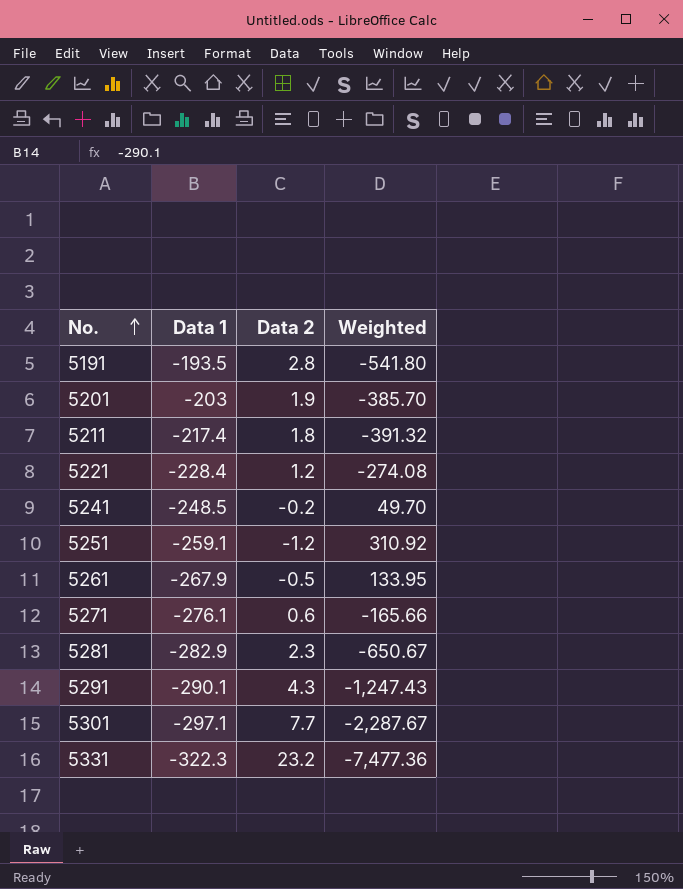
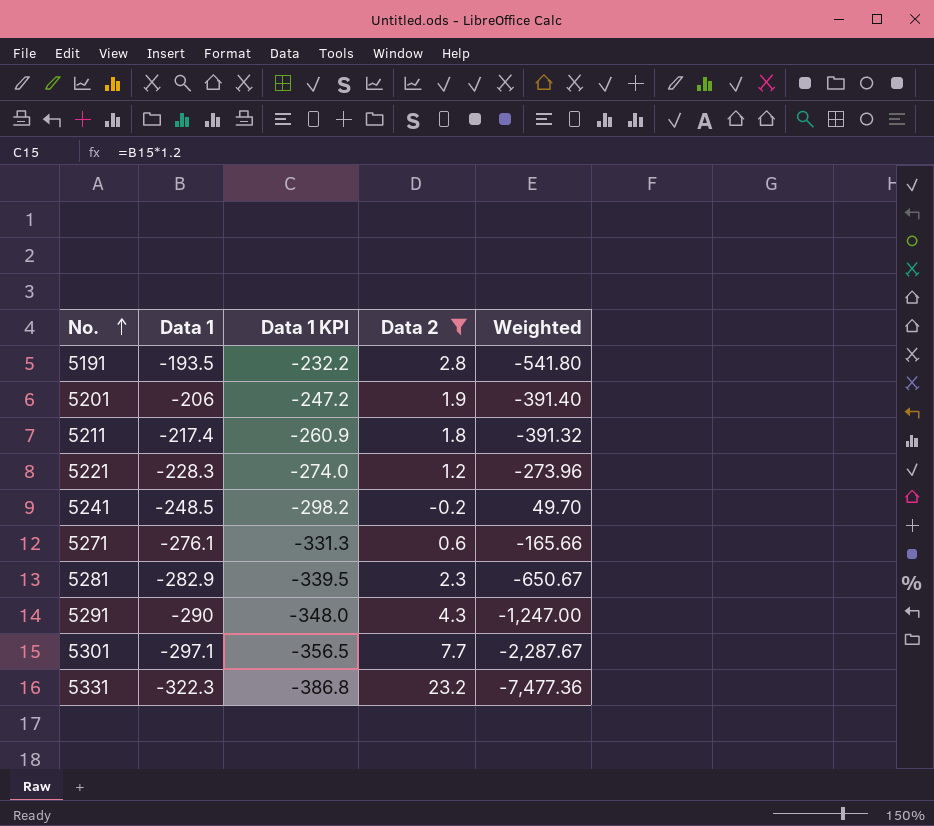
filter: none -> Data 2 >= -0.2
column Data 1 KPI | formula: none -> [Data 1] * 1.2
5201 | Data 1: -203 -> -206
5201 | Weighted: -385.70 -> -391.40
5221 | Data 1: -228.4 -> -228.3
5221 | Weighted: -274.08 -> -273.96
5291 | Data 1: -290.1 -> -290
5291 | Weighted: -1,247.43 -> -1,247.00

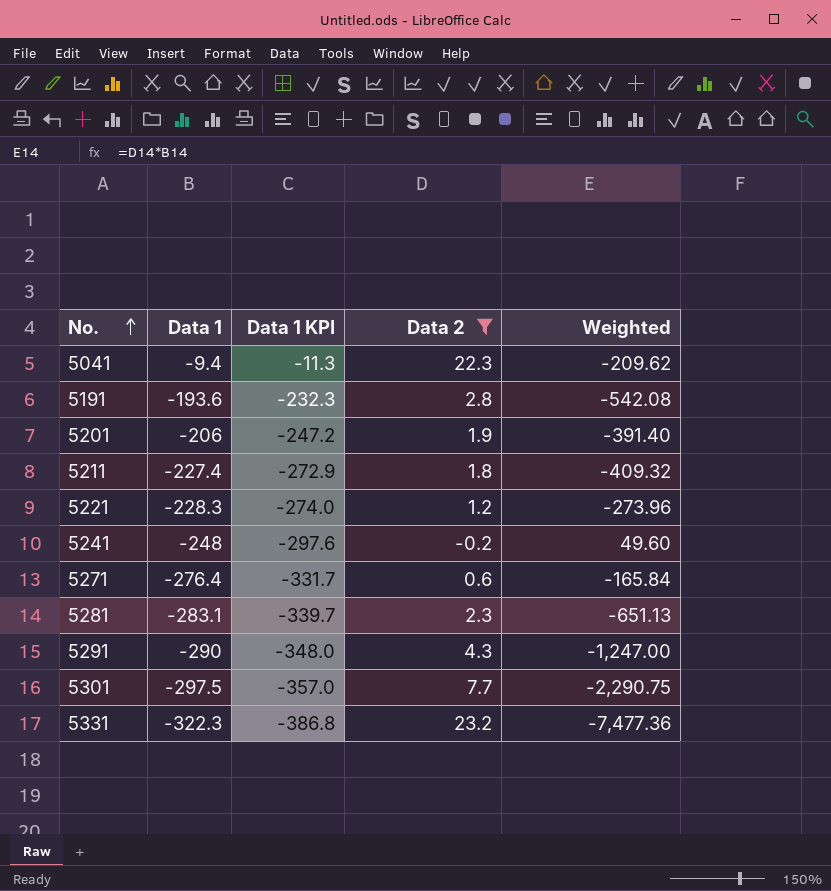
row 5041: none -> -9.4 | -11.3 | 22.3 | -209.62
5191 | Data 1: -193.5 -> -193.6
5191 | Data 1 KPI: -232.2 -> -232.3
5191 | Weighted: -541.80 -> -542.08
5211 | Data 1: -217.4 -> -227.4
5211 | Data 1 KPI: -260.9 -> -272.9
5211 | Weighted: -391.32 -> -409.32
5241 | Data 1: -248.5 -> -248
5241 | Data 1 KPI: -298.2 -> -297.6
5241 | Weighted: 49.70 -> 49.60
5271 | Data 1: -276.1 -> -276.4
5271 | Data 1 KPI: -331.3 -> -331.7
5271 | Weighted: -165.66 -> -165.84
5281 | Data 1: -282.9 -> -283.1
5281 | Data 1 KPI: -339.5 -> -339.7
5281 | Weighted: -650.67 -> -651.13
5301 | Data 1: -297.1 -> -297.5
5301 | Data 1 KPI: -356.5 -> -357.0
5301 | Weighted: -2,287.67 -> -2,290.75

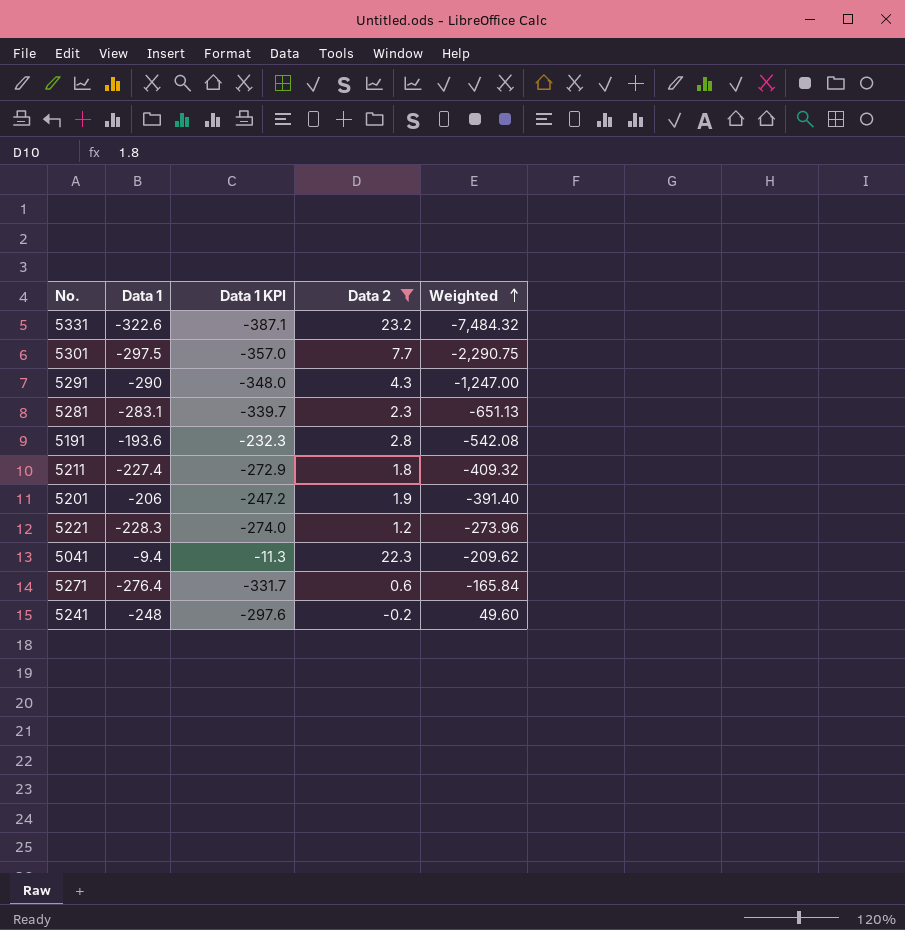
row order: No. ascending -> Weighted ascending
5331 | Data 1: -322.3 -> -322.6
5331 | Data 1 KPI: -386.8 -> -387.1
5331 | Weighted: -7,477.36 -> -7,484.32

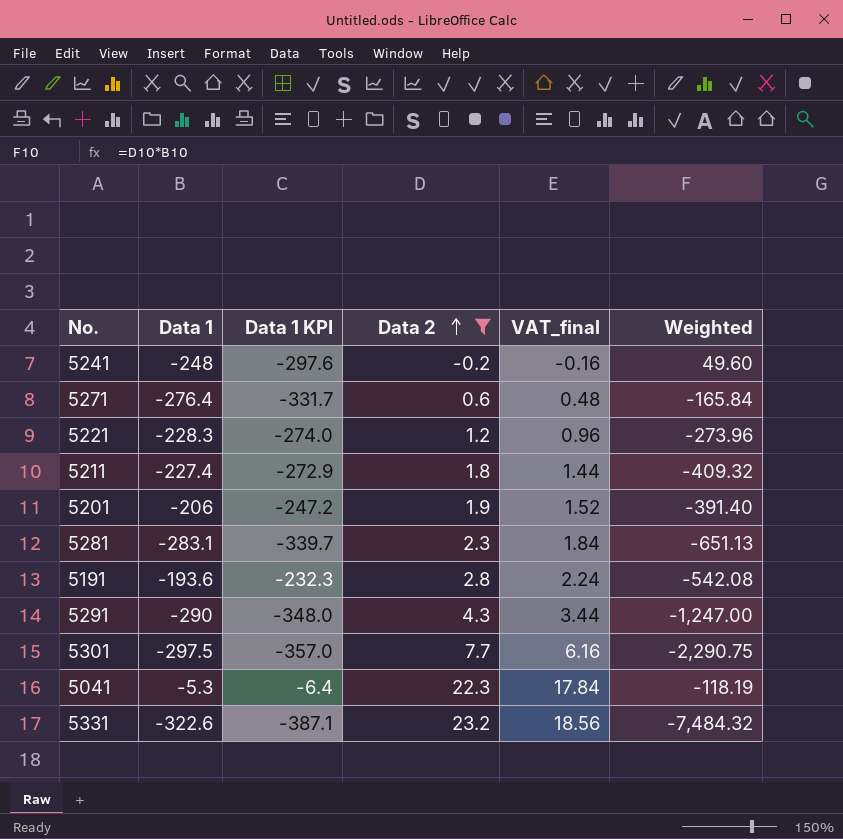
row order: Weighted ascending -> Data 2 ascending
column VAT_final | formula: none -> [Data 2] * 0.8
5041 | Data 1: -9.4 -> -5.3
5041 | Data 1 KPI: -11.3 -> -6.4
5041 | Weighted: -209.62 -> -118.19

